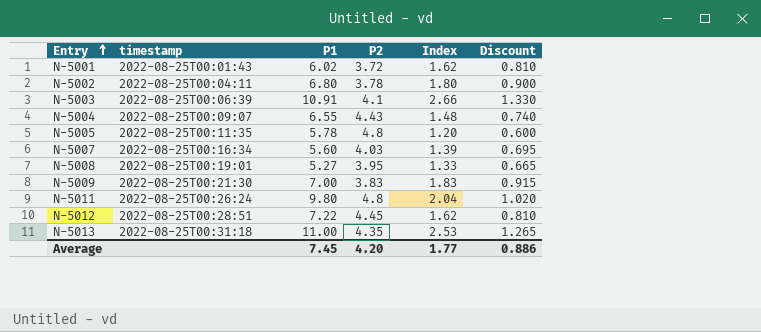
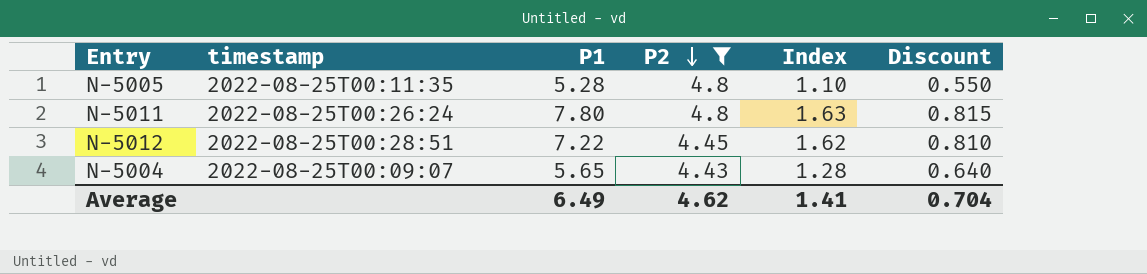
filter: none -> P2 >= 4.43
row order: Entry ascending -> P2 descending
N-5005 | P1: 5.78 -> 5.28
N-5005 | Index: 1.20 -> 1.10
N-5005 | Discount: 0.600 -> 0.550
N-5011 | P1: 9.80 -> 7.80
N-5011 | Index: 2.04 -> 1.63
N-5011 | Discount: 1.020 -> 0.815
N-5004 | P1: 6.55 -> 5.65
N-5004 | Index: 1.48 -> 1.28
N-5004 | Discount: 0.740 -> 0.640
Average | P1: 7.45 -> 6.49
Average | P2: 4.20 -> 4.62
Average | Index: 1.77 -> 1.41
Average | Discount: 0.886 -> 0.704

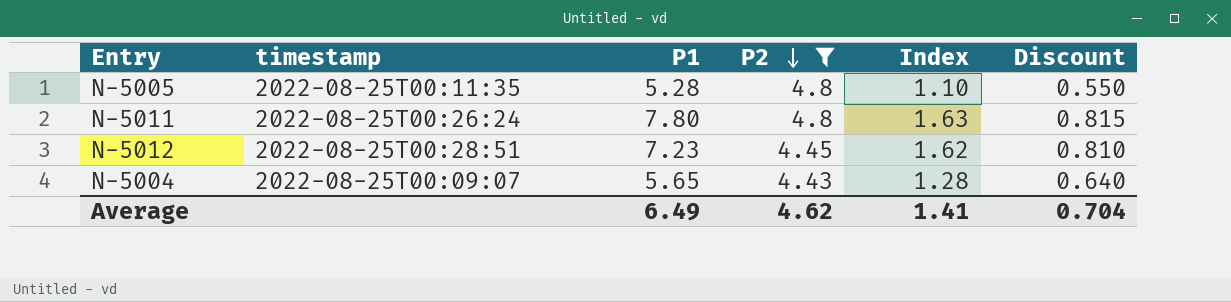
N-5012 | P1: 7.22 -> 7.23

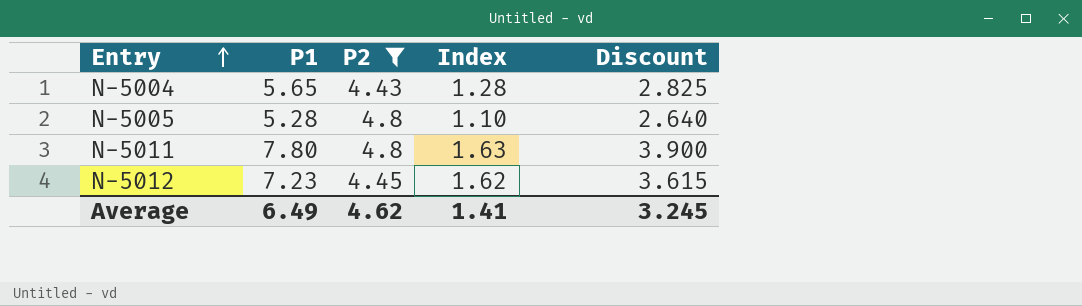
row order: P2 descending -> Entry ascending
column timestamp | position: 2 -> none
column Discount | formula: [Index] * 0.5 -> [P1] * 0.5
Average | Discount: 0.704 -> 3.245

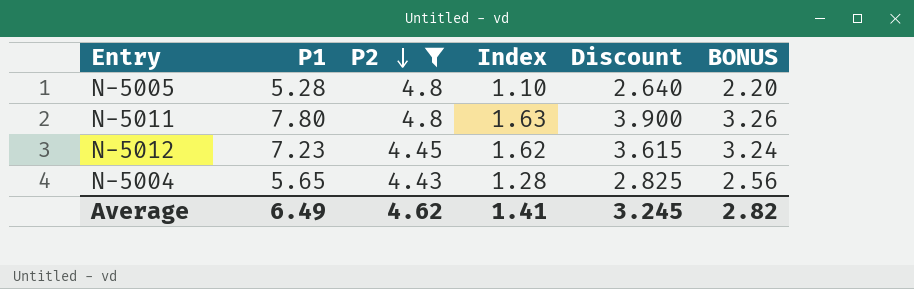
row order: Entry ascending -> P2 descending
column BONUS | formula: none -> [Index] * 2

